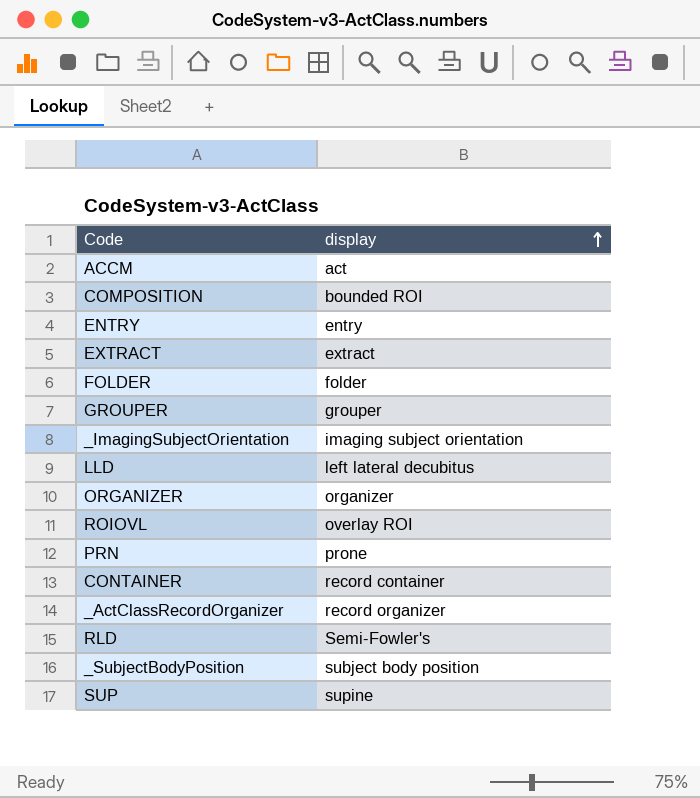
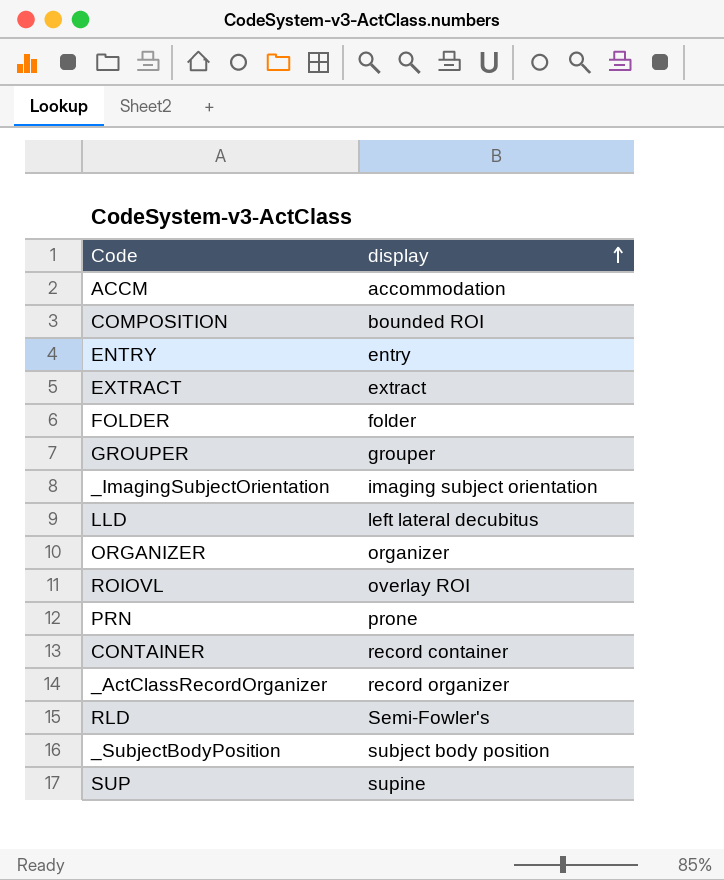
ACCM | display: act -> accommodation

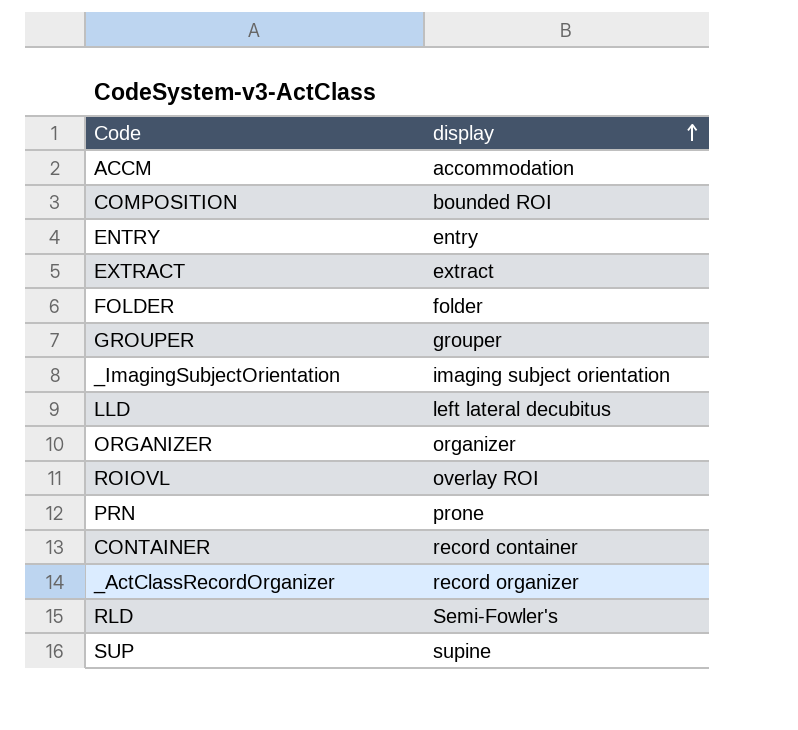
row _SubjectBodyPosition: subject body position -> none

